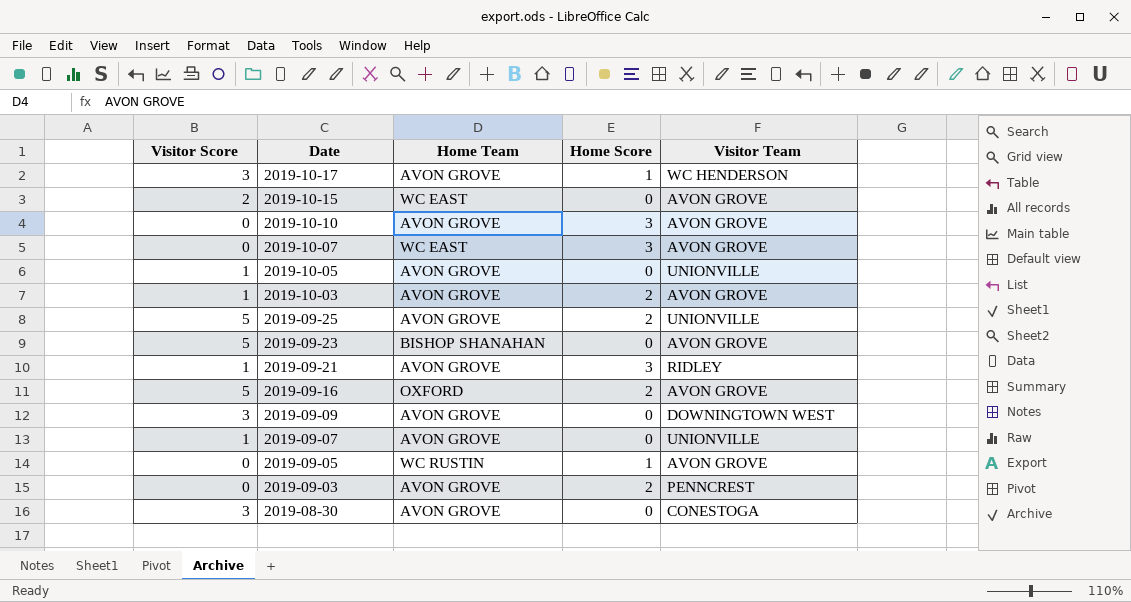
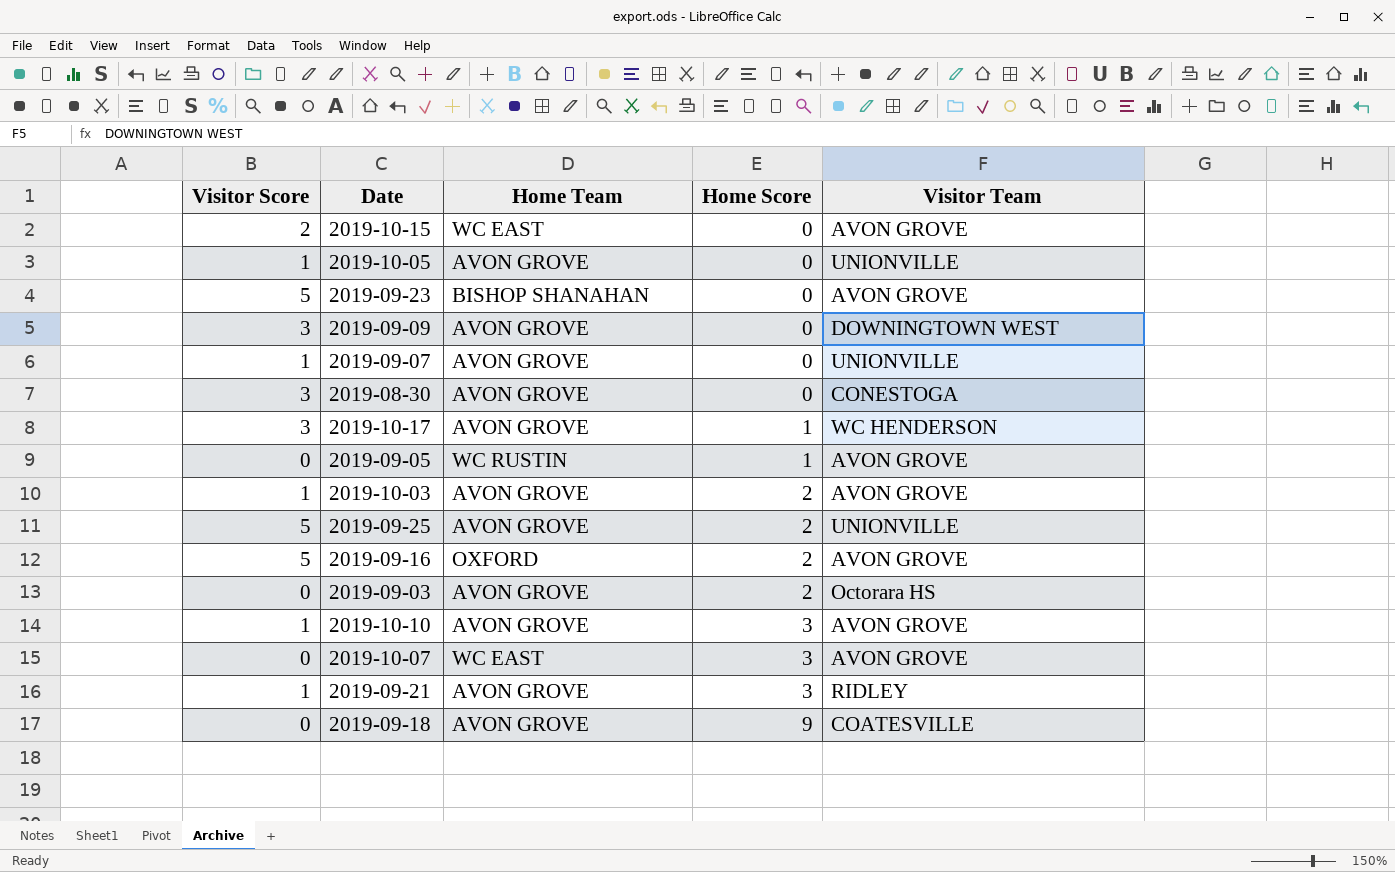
row order: Date descending -> Home Score ascending
2019-09-03 | Visitor Team: PENNCREST -> Octorara HS
2019-10-10 | Visitor Score: 0 -> 1
row 2019-09-18: none -> 0 | AVON GROVE | 9 | COATESVILLE

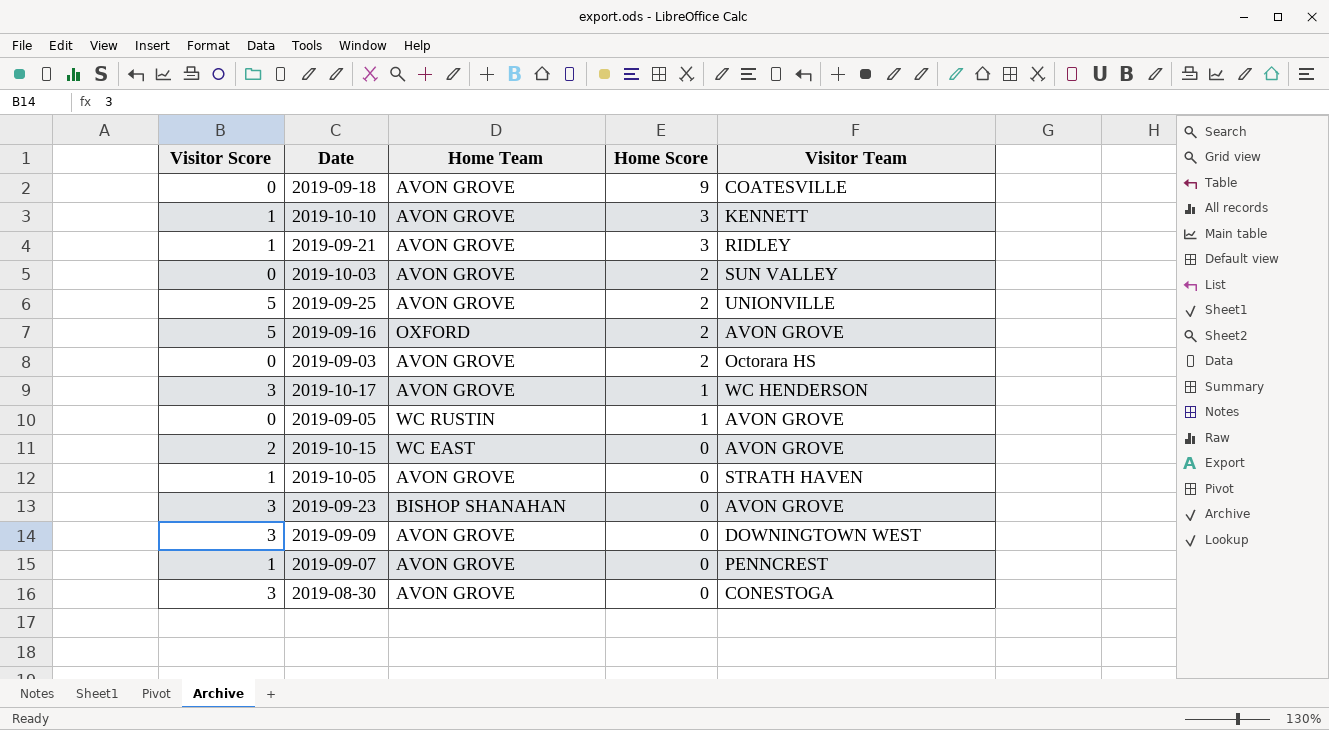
row order: Home Score ascending -> Home Score descending
row 2019-10-07: 0 | WC EAST | 3 | AVON GROVE -> none
2019-10-10 | Visitor Team: AVON GROVE -> KENNETT
2019-10-03 | Visitor Score: 1 -> 0
2019-10-03 | Visitor Team: AVON GROVE -> SUN VALLEY
2019-10-05 | Visitor Team: UNIONVILLE -> STRATH HAVEN
2019-09-23 | Visitor Score: 5 -> 3
2019-09-07 | Visitor Team: UNIONVILLE -> PENNCREST

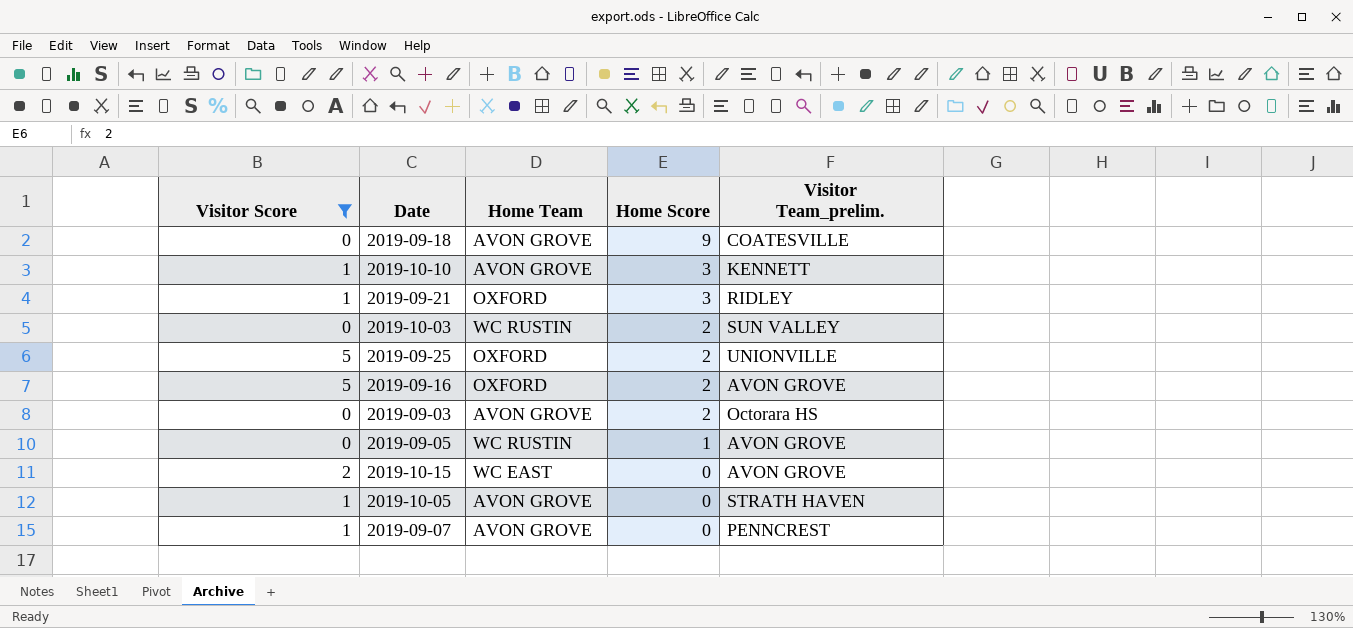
filter: none -> Visitor Score != 3
column name: Visitor Team -> Visitor Team_prelim.
2019-09-21 | Home Team: AVON GROVE -> OXFORD
2019-10-03 | Home Team: AVON GROVE -> WC RUSTIN
2019-09-25 | Home Team: AVON GROVE -> OXFORD

